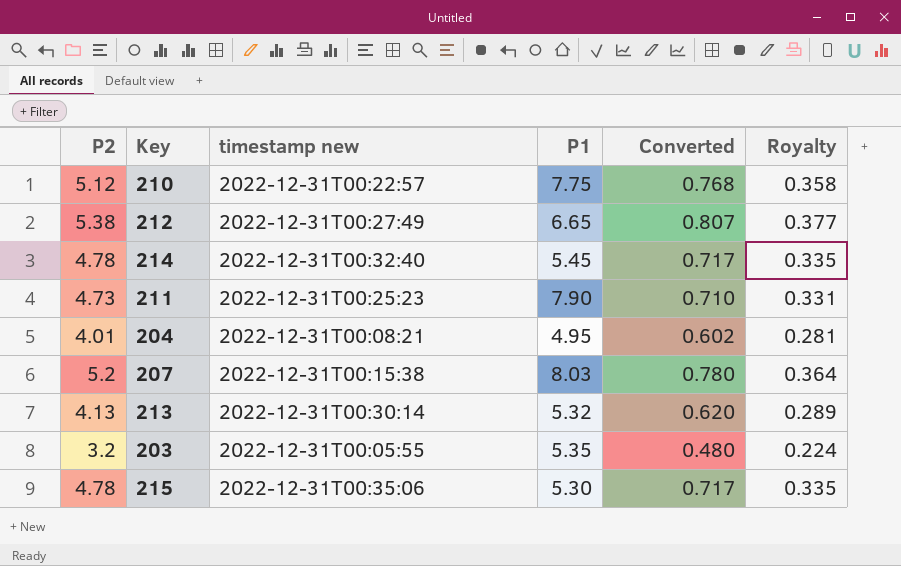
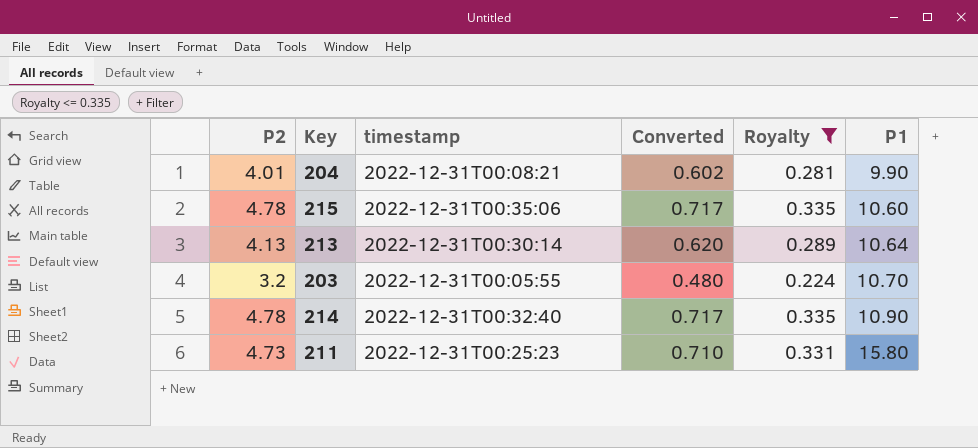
filter: none -> Royalty <= 0.335
row order: none -> P1 ascending
column name: timestamp new -> timestamp
column P1 | position: 4 -> 6
204 | P1: 4.95 -> 9.90
215 | P1: 5.30 -> 10.60
213 | P1: 5.32 -> 10.64
203 | P1: 5.35 -> 10.70
214 | P1: 5.45 -> 10.90
211 | P1: 7.90 -> 15.80

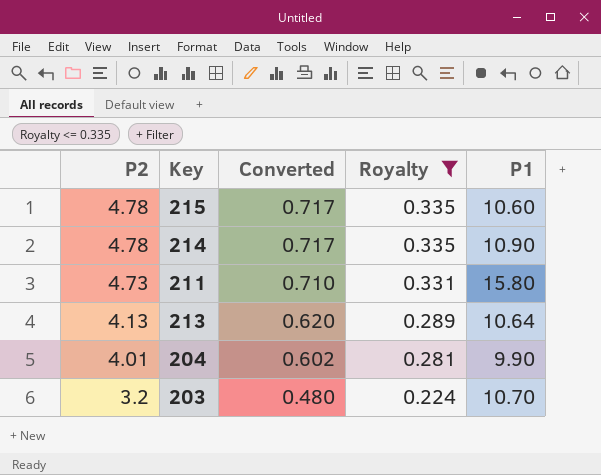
row order: P1 ascending -> P2 descending
column timestamp | position: 3 -> none

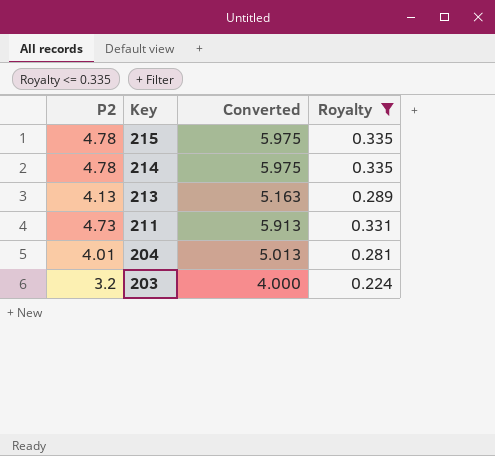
row order: P2 descending -> Key descending
column P1 | position: 5 -> none
column Converted | formula: [P2] * 0.15 -> [P2] * 1.25

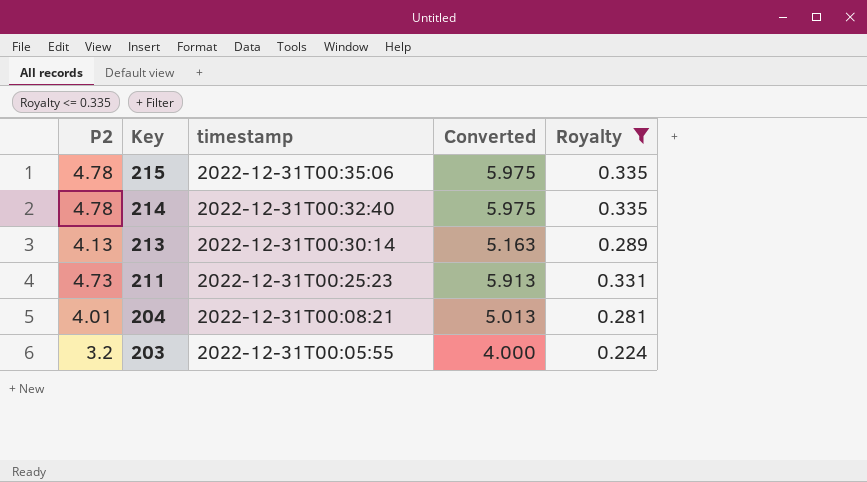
column timestamp | position: none -> 3

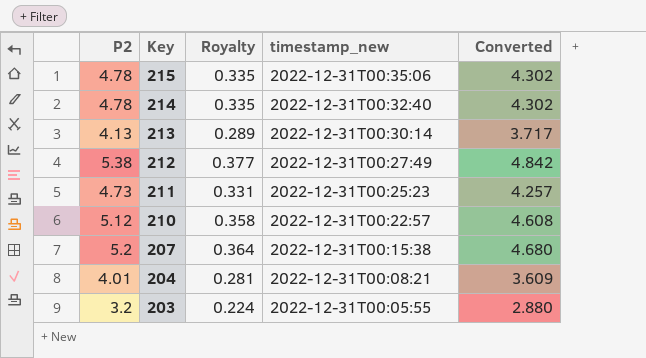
filter: Royalty <= 0.335 -> none
column Royalty | position: 5 -> 3
column name: timestamp -> timestamp_new
column Converted | formula: [P2] * 1.25 -> [P2] * 0.9

